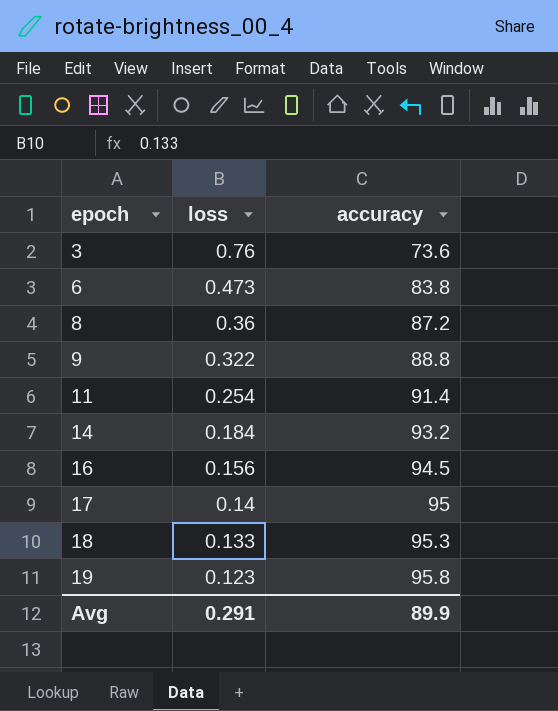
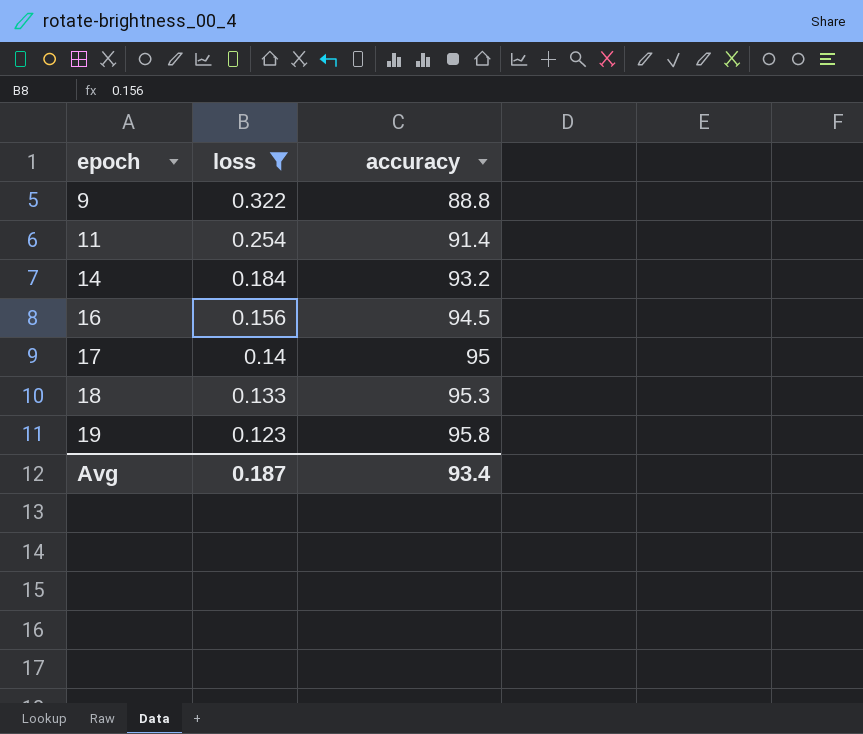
filter: none -> loss <= 0.322
Avg | loss: 0.291 -> 0.187
Avg | accuracy: 89.9 -> 93.4

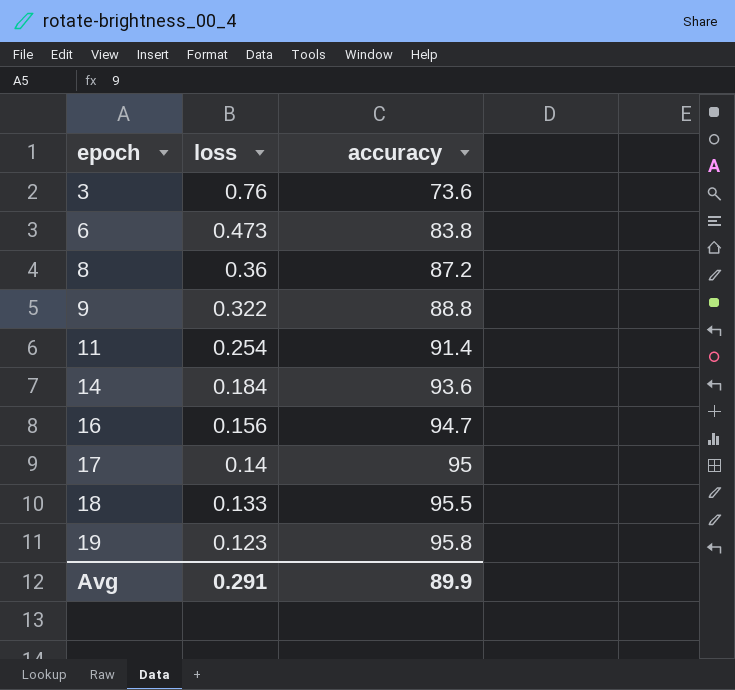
filter: loss <= 0.322 -> none
14 | accuracy: 93.2 -> 93.6
16 | accuracy: 94.5 -> 94.7
18 | accuracy: 95.3 -> 95.5
Avg | loss: 0.187 -> 0.291
Avg | accuracy: 93.4 -> 89.9

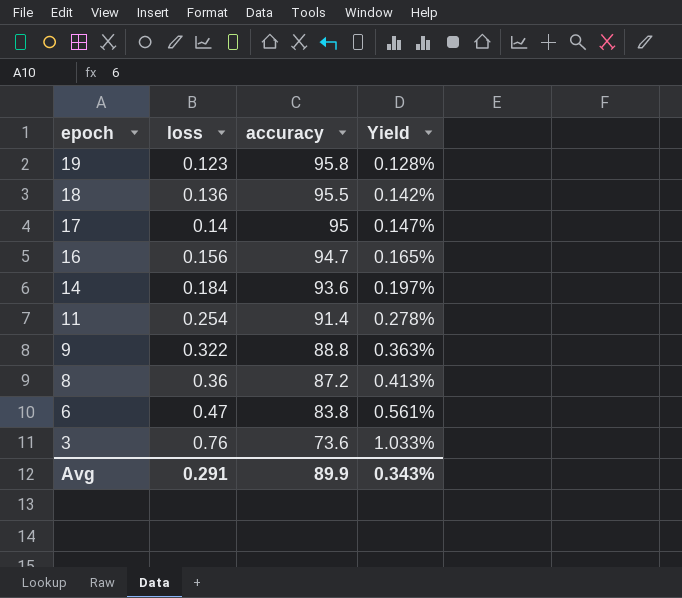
row order: epoch ascending -> epoch descending
column Yield | formula: none -> [loss] / [accuracy]
18 | loss: 0.133 -> 0.136
6 | loss: 0.473 -> 0.47

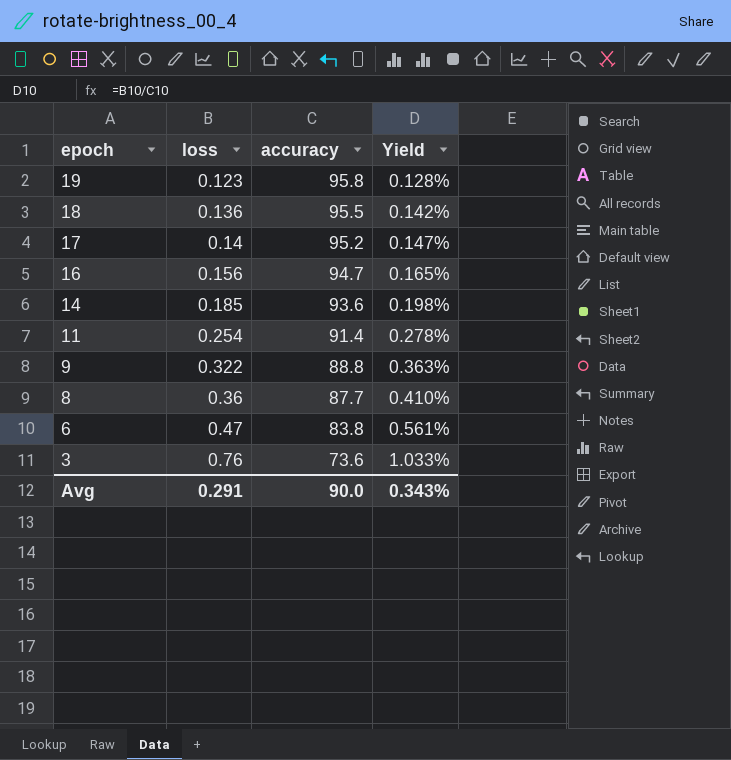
17 | accuracy: 95 -> 95.2
14 | loss: 0.184 -> 0.185
14 | Yield: 0.197% -> 0.198%
8 | accuracy: 87.2 -> 87.7
8 | Yield: 0.413% -> 0.410%
Avg | accuracy: 89.9 -> 90.0

